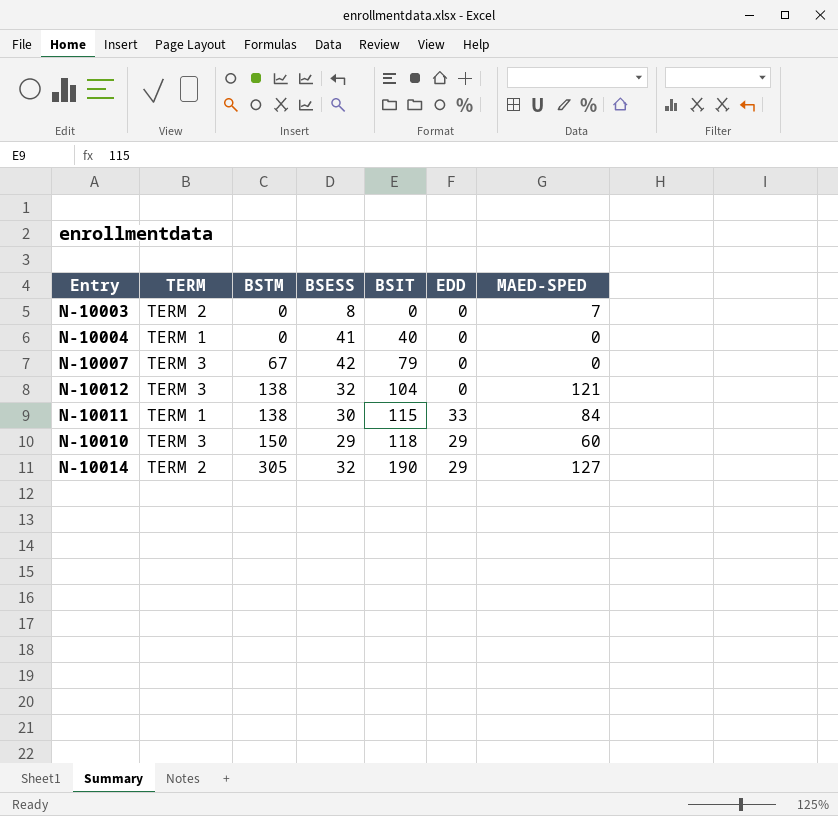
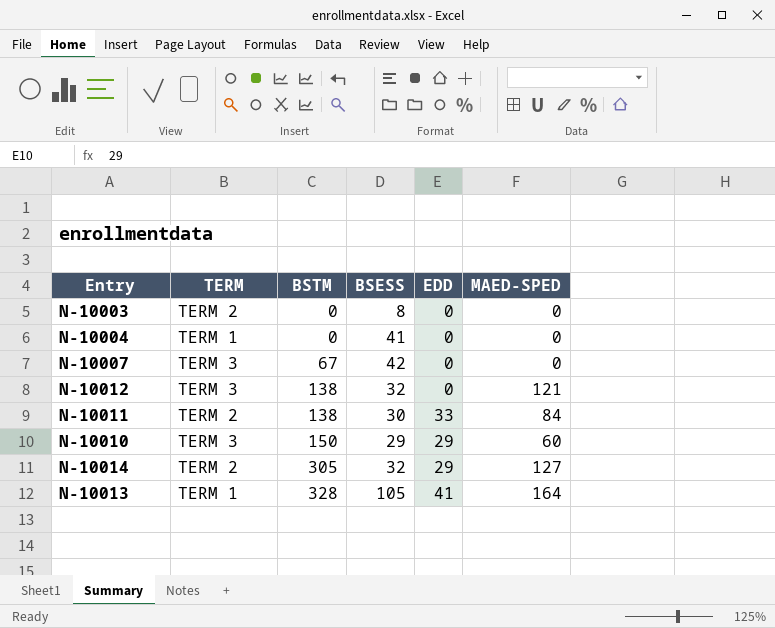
column BSIT | position: 5 -> none
N-10003 | MAED-SPED: 7 -> 0
N-10011 | TERM: TERM 1 -> TERM 2
row N-10013: none -> TERM 1 | 328 | 105 | 41 | 164

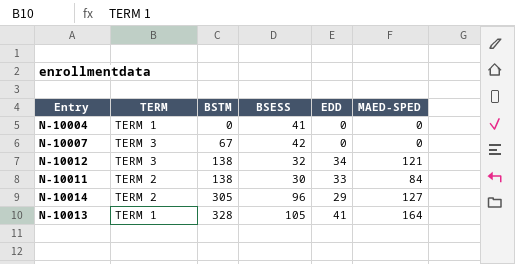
row N-10003: TERM 2 | 0 | 8 | 0 | 0 -> none
row N-10010: TERM 3 | 150 | 29 | 29 | 60 -> none
N-10012 | EDD: 0 -> 34
N-10014 | BSESS: 32 -> 96

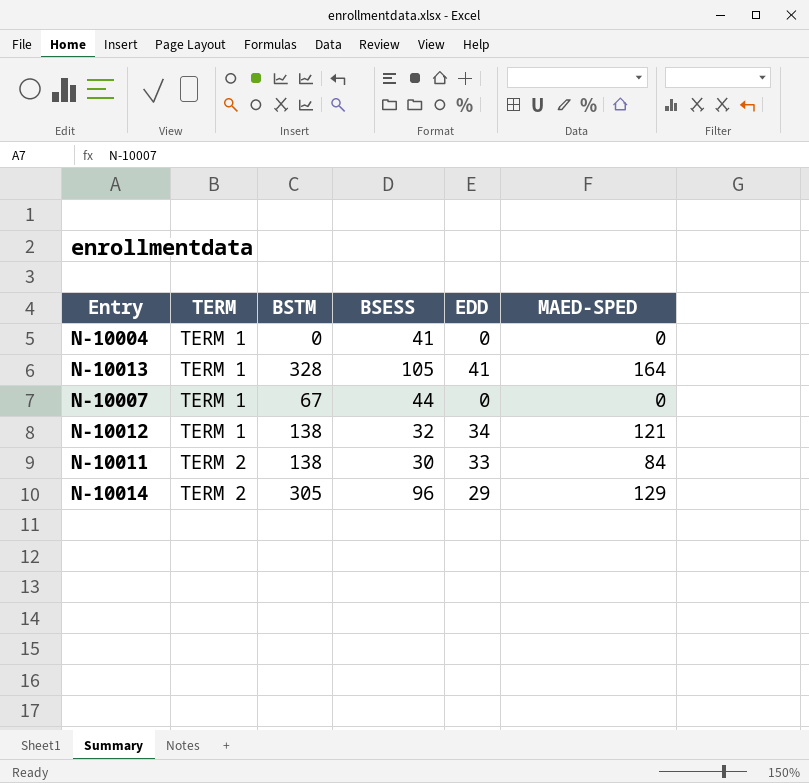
row order: BSTM ascending -> TERM ascending
N-10007 | TERM: TERM 3 -> TERM 1
N-10007 | BSESS: 42 -> 44
N-10012 | TERM: TERM 3 -> TERM 1
N-10014 | MAED-SPED: 127 -> 129

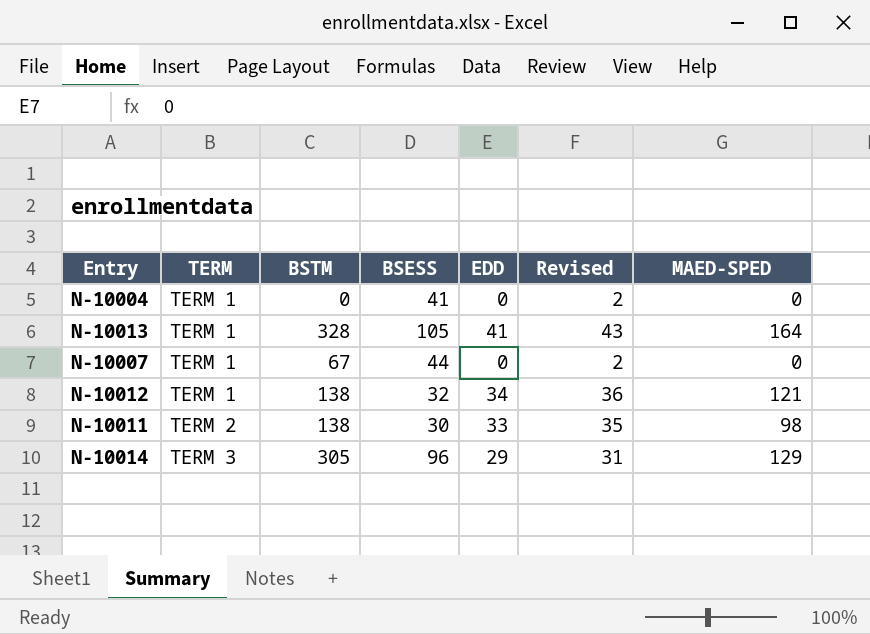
column Revised | formula: none -> [EDD] + 2
N-10011 | MAED-SPED: 84 -> 98
N-10014 | TERM: TERM 2 -> TERM 3

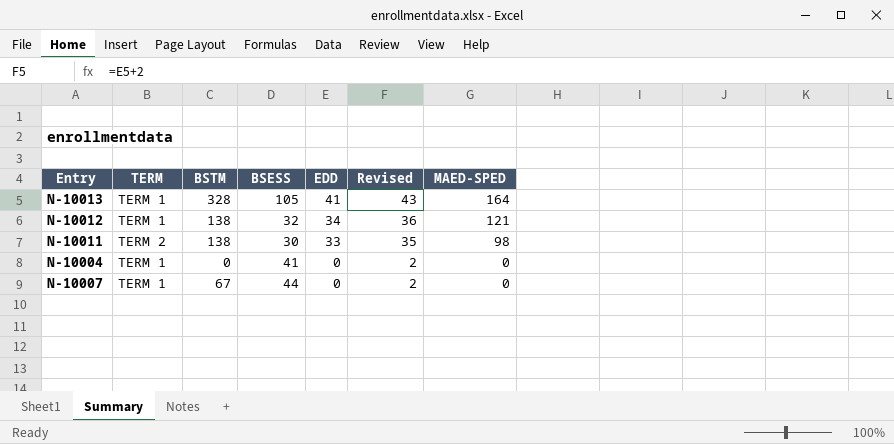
row order: TERM ascending -> EDD descending
row N-10014: TERM 3 | 305 | 96 | 29 | 31 | 129 -> none

